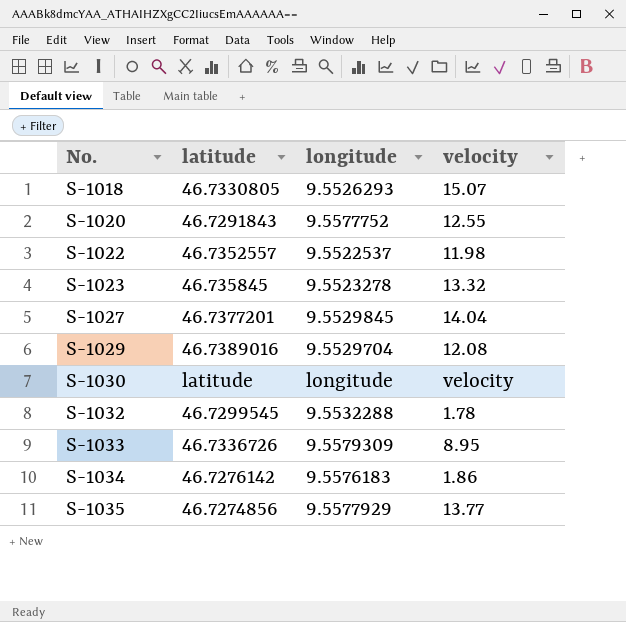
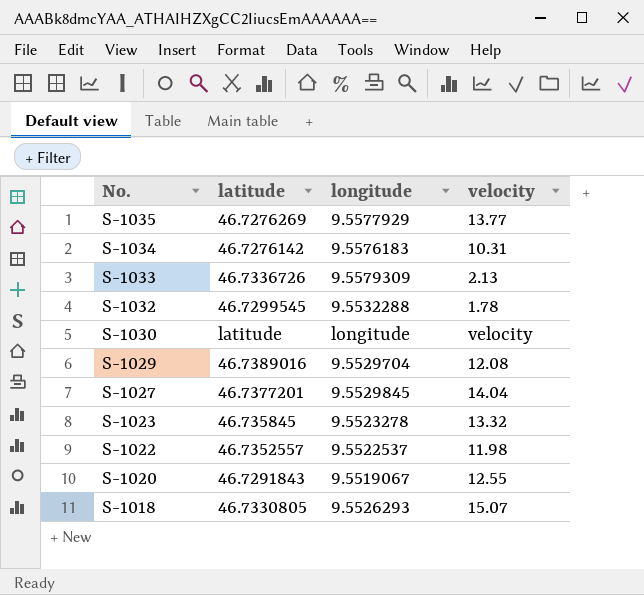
row order: No. ascending -> No. descending
S-1035 | latitude: 46.7274856 -> 46.7276269
S-1034 | velocity: 1.86 -> 10.31
S-1033 | velocity: 8.95 -> 2.13
S-1020 | longitude: 9.5577752 -> 9.5519067

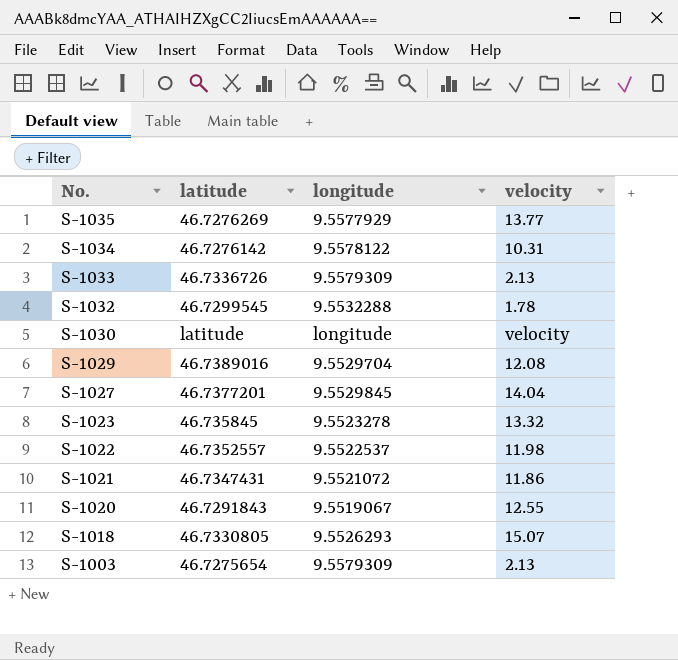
S-1034 | longitude: 9.5576183 -> 9.5578122
row S-1021: none -> 46.7347431 | 9.5521072 | 11.86
row S-1003: none -> 46.7275654 | 9.5579309 | 2.13

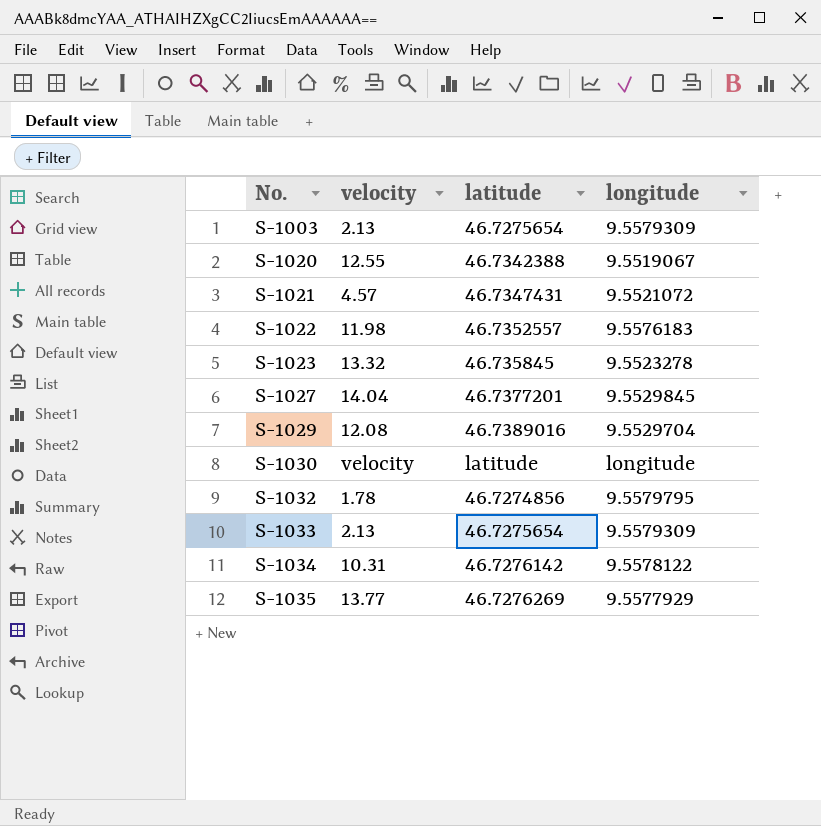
row order: No. descending -> No. ascending
column velocity | position: 4 -> 2
row S-1018: 46.7330805 | 9.5526293 | 15.07 -> none
S-1020 | latitude: 46.7291843 -> 46.7342388
S-1021 | velocity: 11.86 -> 4.57
S-1022 | longitude: 9.5522537 -> 9.5576183
S-1032 | latitude: 46.7299545 -> 46.7274856
S-1032 | longitude: 9.5532288 -> 9.5579795
S-1033 | latitude: 46.7336726 -> 46.7275654

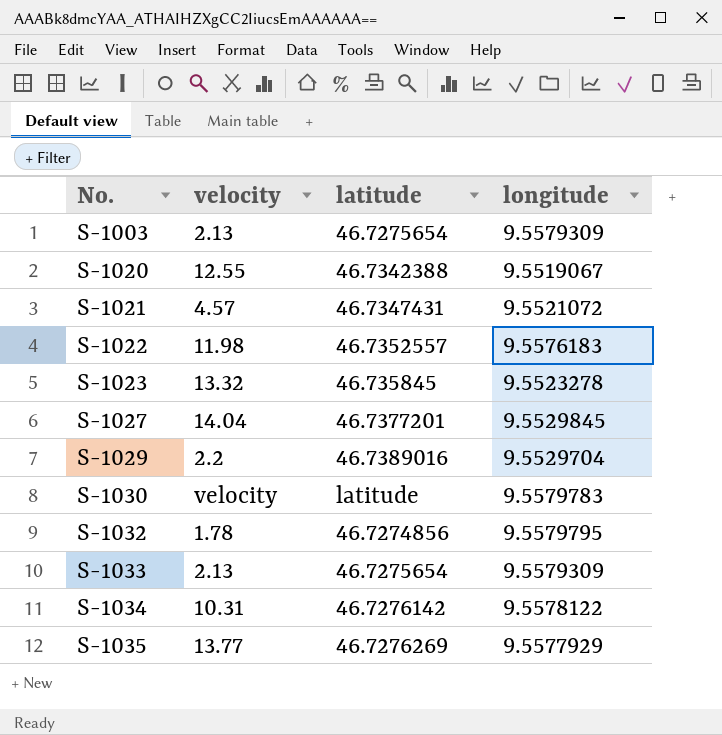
S-1029 | velocity: 12.08 -> 2.2
S-1030 | longitude: longitude -> 9.5579783

